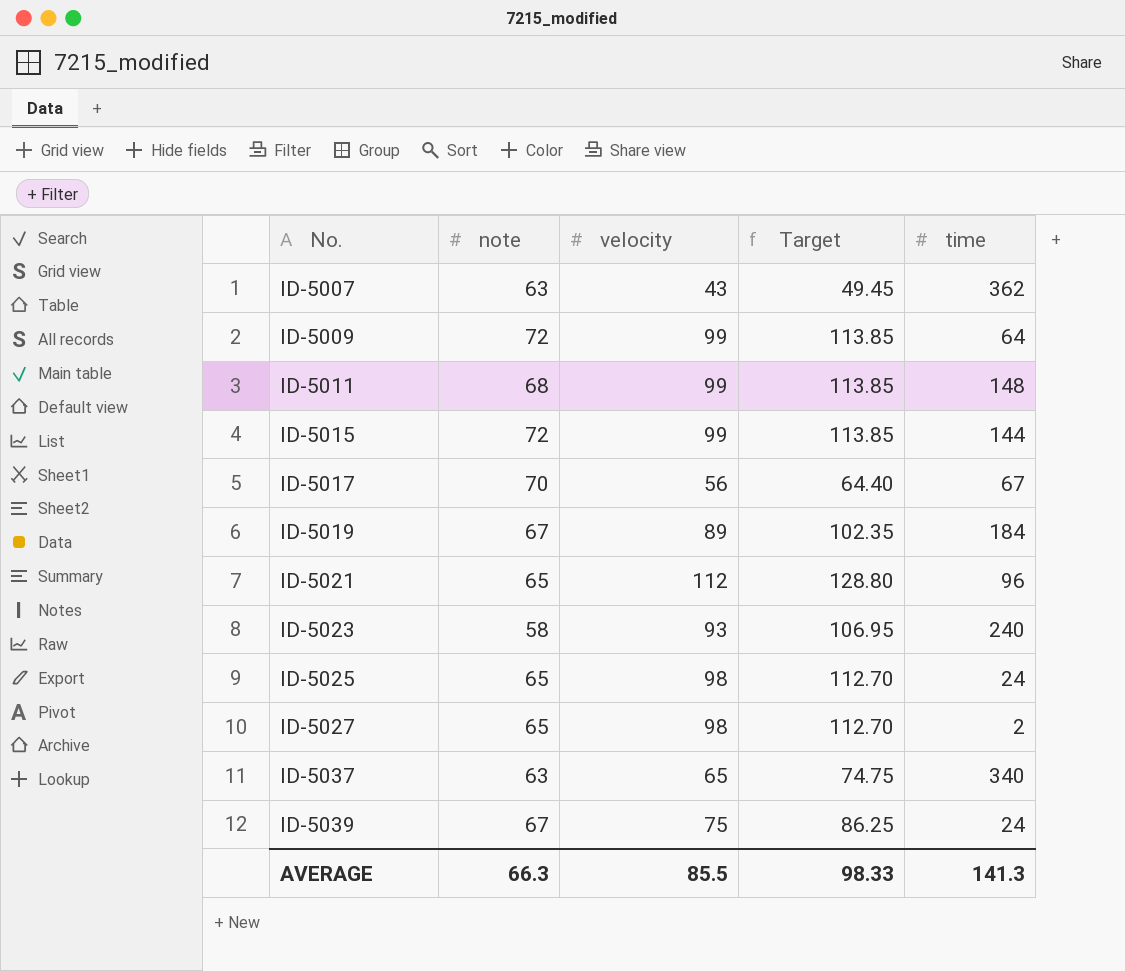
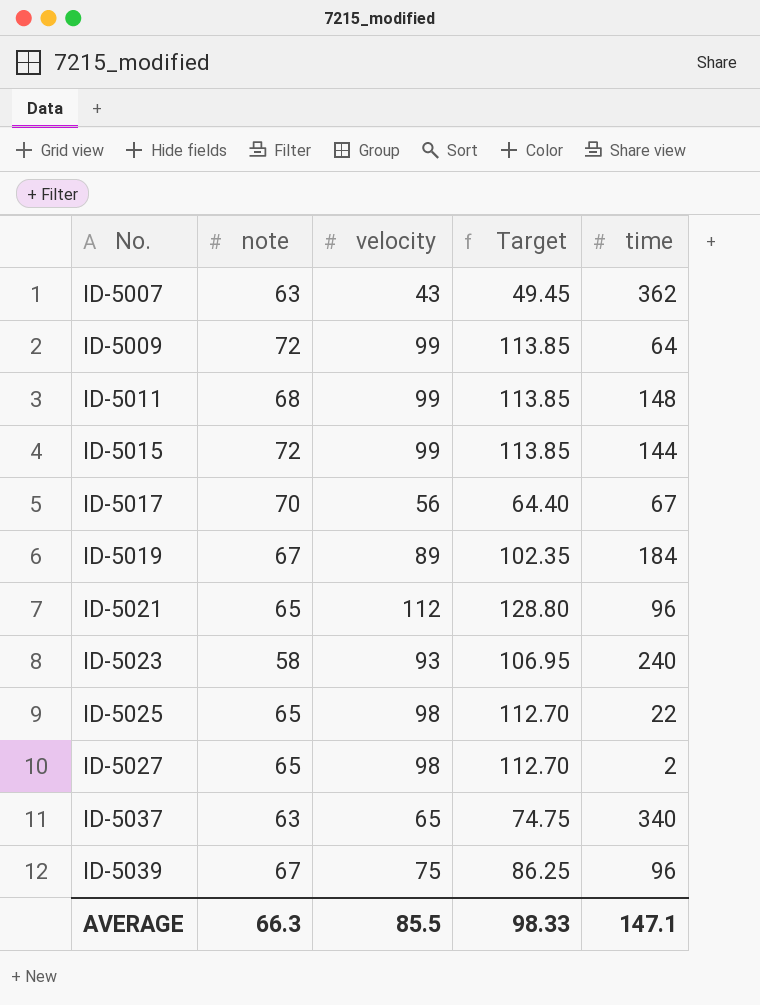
ID-5025 | time: 24 -> 22
ID-5039 | time: 24 -> 96
AVERAGE | time: 141.3 -> 147.1

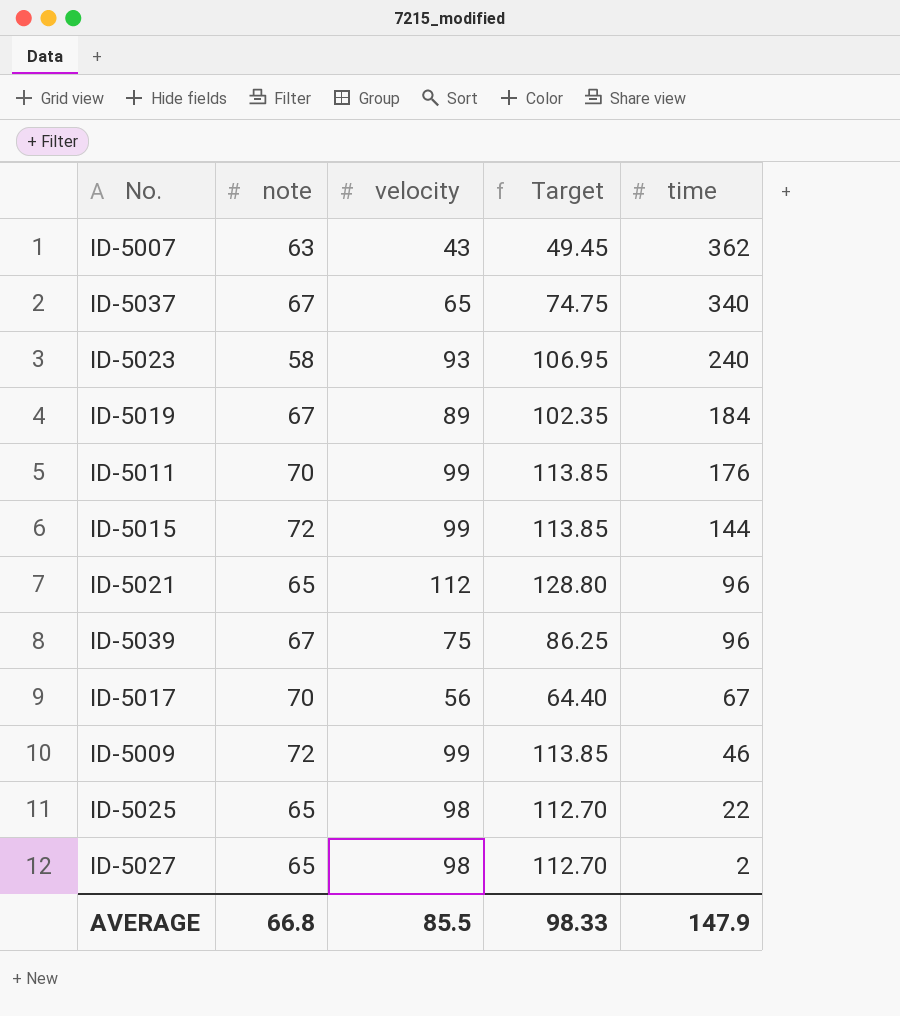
row order: No. ascending -> time descending
ID-5037 | note: 63 -> 67
ID-5011 | note: 68 -> 70
ID-5011 | time: 148 -> 176
ID-5009 | time: 64 -> 46
AVERAGE | note: 66.3 -> 66.8
AVERAGE | time: 147.1 -> 147.9

